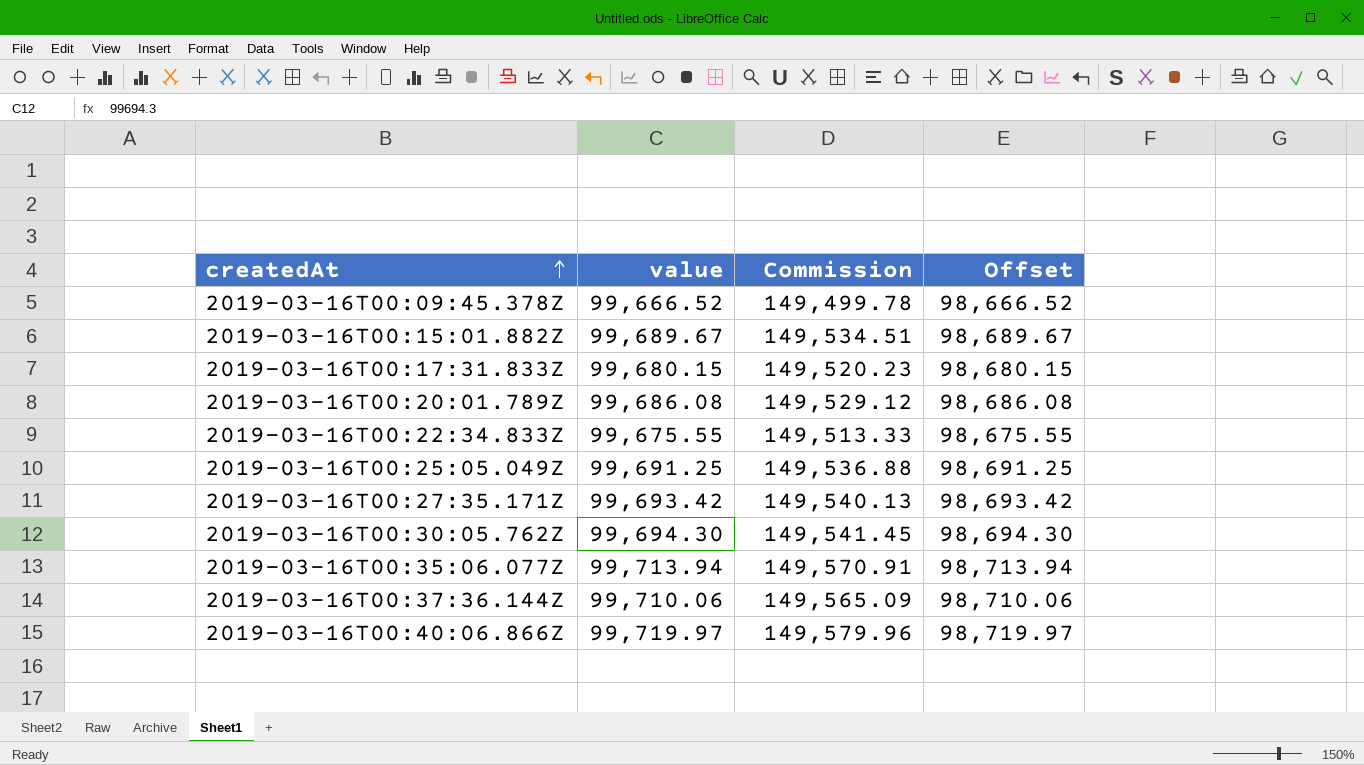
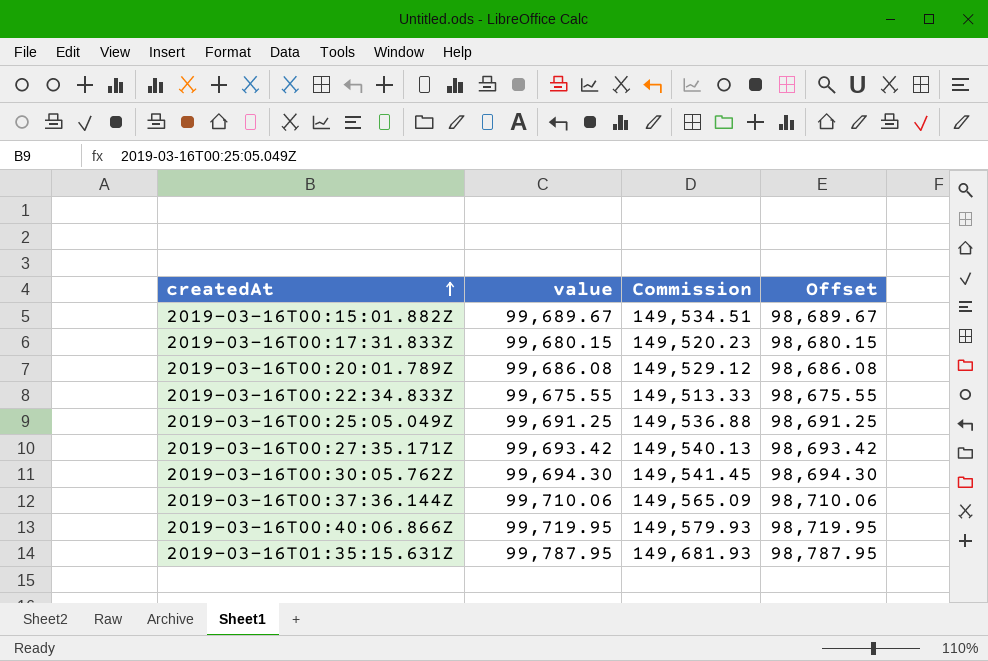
row 2019-03-16T00:09:45.378Z: 99,666.52 | 149,499.78 | 98,666.52 -> none
row 2019-03-16T00:35:06.077Z: 99,713.94 | 149,570.91 | 98,713.94 -> none
2019-03-16T00:40:06.866Z | value: 99,719.97 -> 99,719.95
2019-03-16T00:40:06.866Z | Commission: 149,579.96 -> 149,579.93
2019-03-16T00:40:06.866Z | Offset: 98,719.97 -> 98,719.95
row 2019-03-16T01:35:15.631Z: none -> 99,787.95 | 149,681.93 | 98,787.95

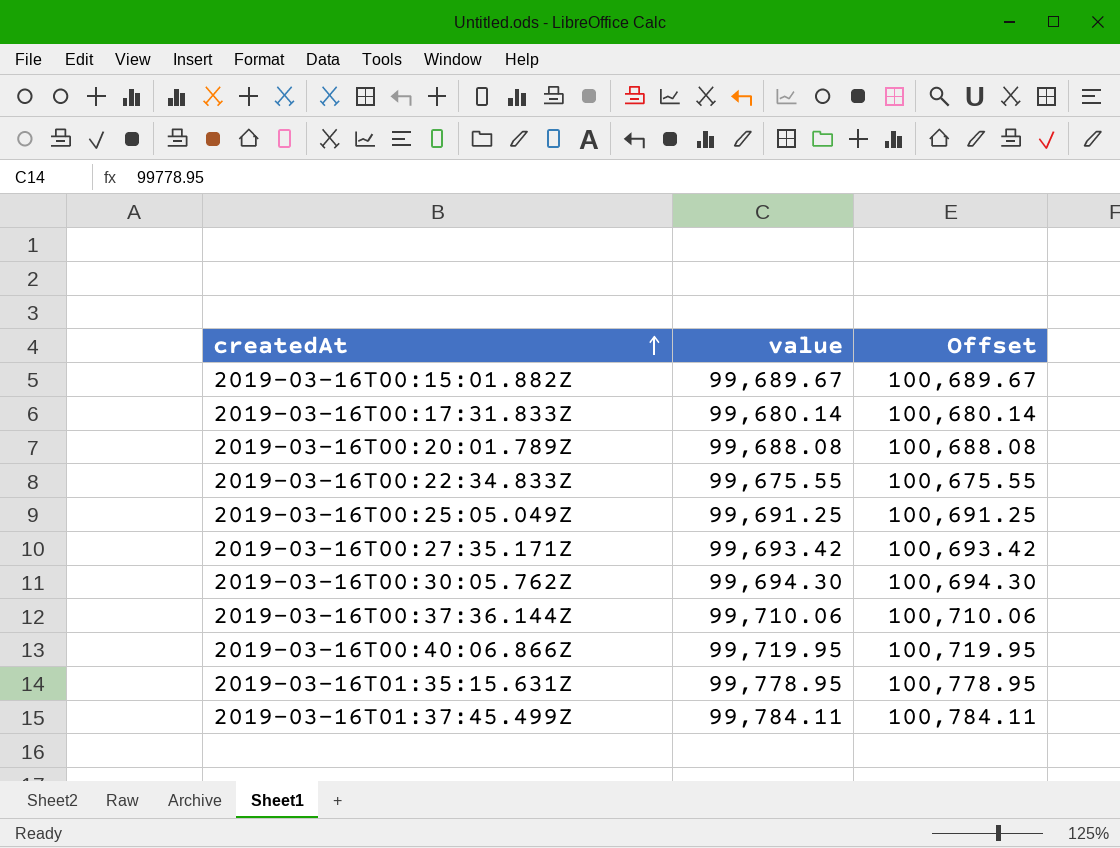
column Commission | formula: [value] * 1.5 -> none
column Offset | formula: [value] - 1000 -> [value] + 1000
2019-03-16T00:17:31.833Z | value: 99,680.15 -> 99,680.14
2019-03-16T00:20:01.789Z | value: 99,686.08 -> 99,688.08
2019-03-16T01:35:15.631Z | value: 99,787.95 -> 99,778.95
row 2019-03-16T01:37:45.499Z: none -> 99,784.11 | 100,784.11

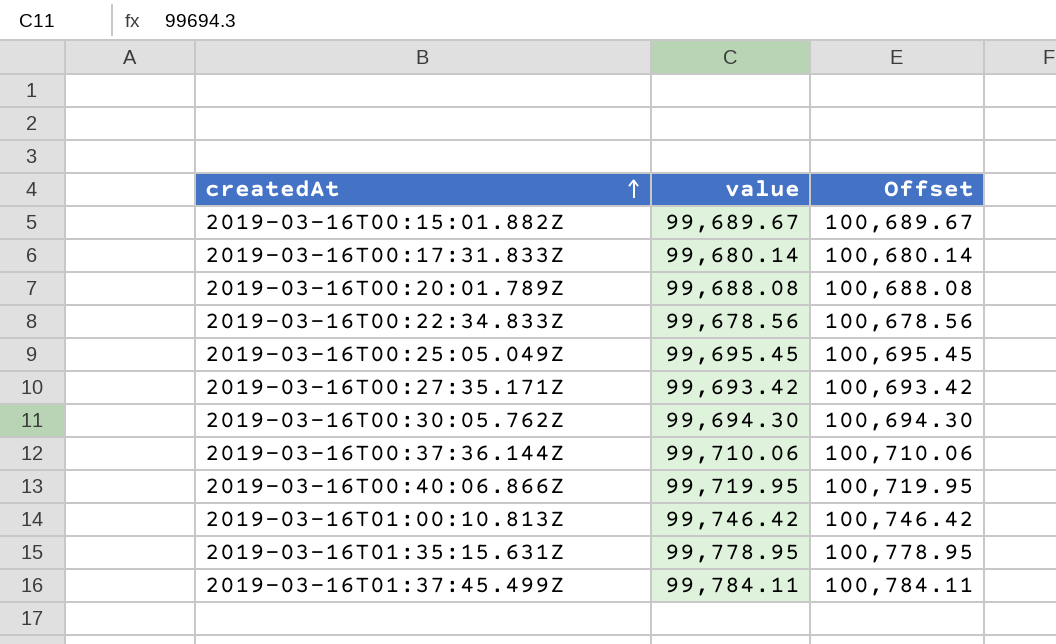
2019-03-16T00:22:34.833Z | value: 99,675.55 -> 99,678.56
2019-03-16T00:22:34.833Z | Offset: 100,675.55 -> 100,678.56
2019-03-16T00:25:05.049Z | value: 99,691.25 -> 99,695.45
2019-03-16T00:25:05.049Z | Offset: 100,691.25 -> 100,695.45
row 2019-03-16T01:00:10.813Z: none -> 99,746.42 | 100,746.42

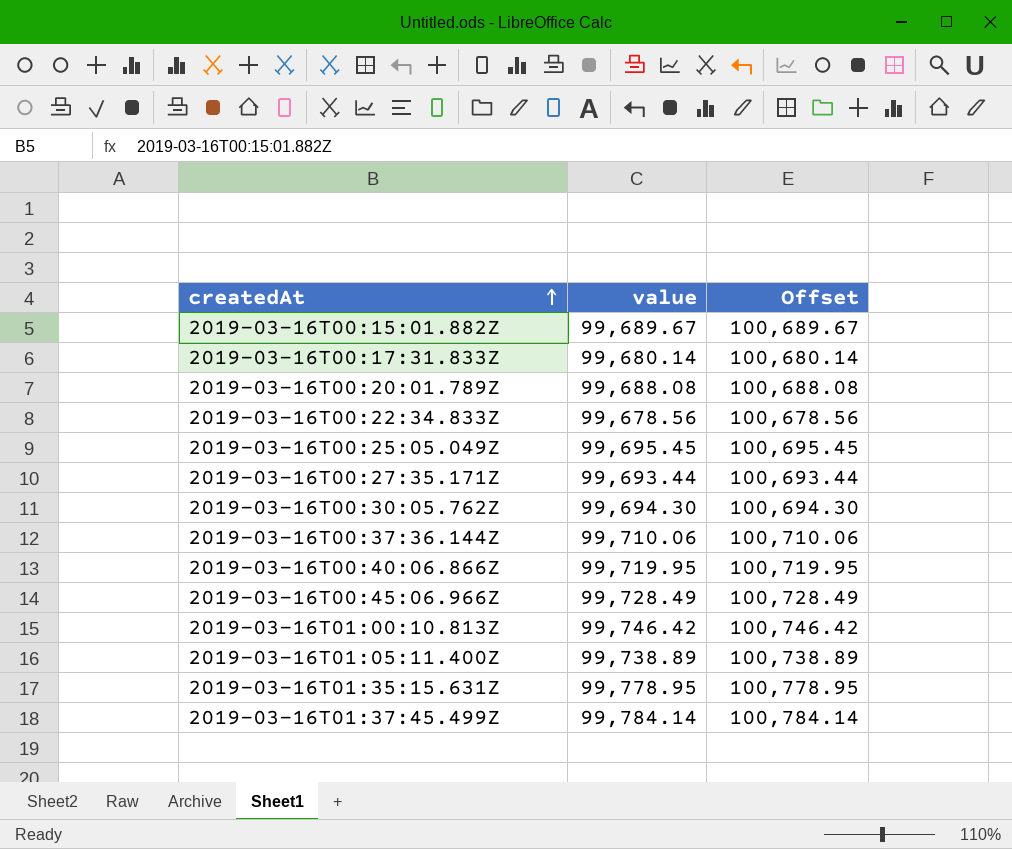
2019-03-16T00:27:35.171Z | value: 99,693.42 -> 99,693.44
2019-03-16T00:27:35.171Z | Offset: 100,693.42 -> 100,693.44
row 2019-03-16T00:45:06.966Z: none -> 99,728.49 | 100,728.49
row 2019-03-16T01:05:11.400Z: none -> 99,738.89 | 100,738.89
2019-03-16T01:37:45.499Z | value: 99,784.11 -> 99,784.14
2019-03-16T01:37:45.499Z | Offset: 100,784.11 -> 100,784.14

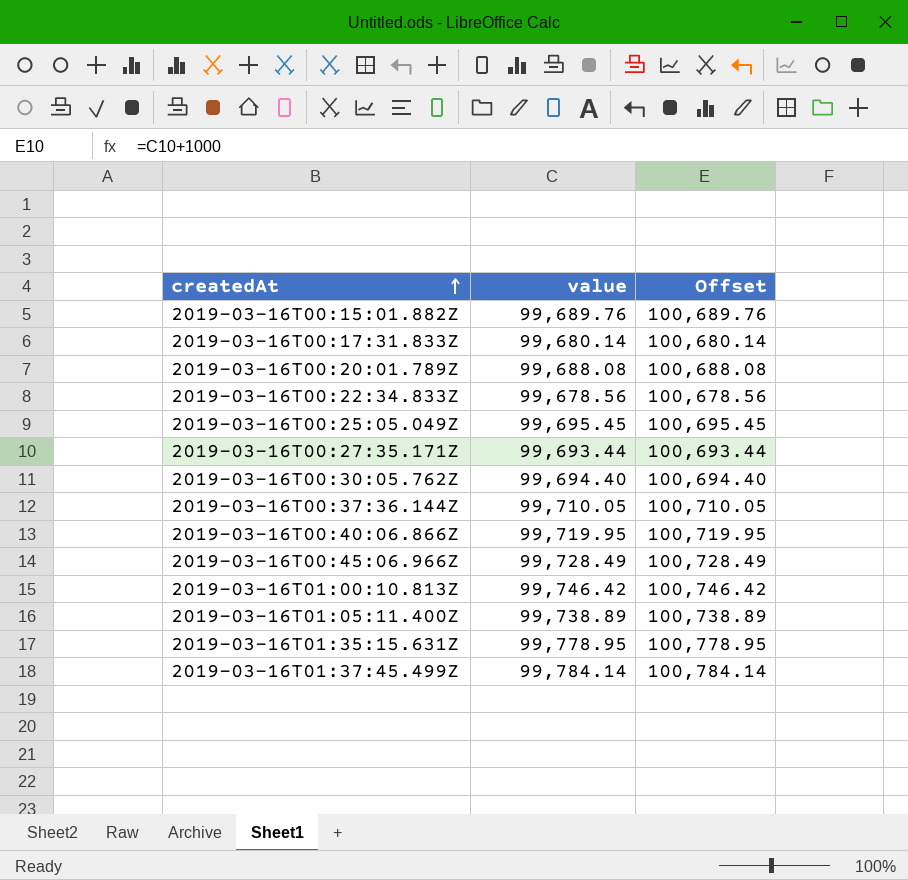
2019-03-16T00:15:01.882Z | value: 99,689.67 -> 99,689.76
2019-03-16T00:15:01.882Z | Offset: 100,689.67 -> 100,689.76
2019-03-16T00:30:05.762Z | value: 99,694.30 -> 99,694.40
2019-03-16T00:30:05.762Z | Offset: 100,694.30 -> 100,694.40
2019-03-16T00:37:36.144Z | value: 99,710.06 -> 99,710.05
2019-03-16T00:37:36.144Z | Offset: 100,710.06 -> 100,710.05

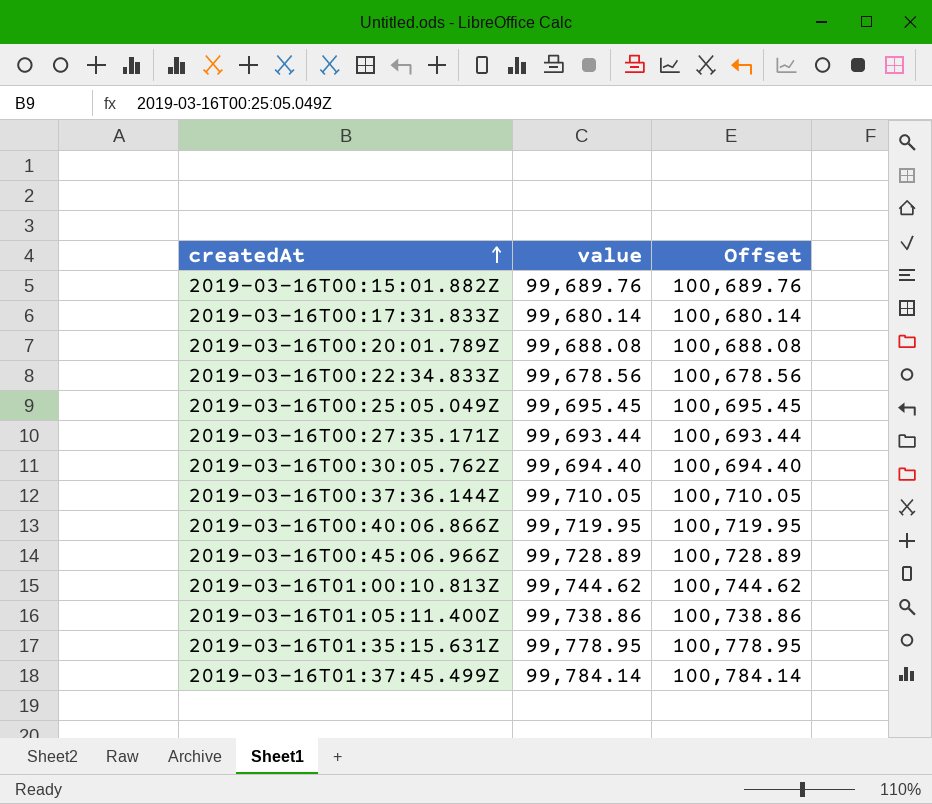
2019-03-16T00:45:06.966Z | value: 99,728.49 -> 99,728.89
2019-03-16T00:45:06.966Z | Offset: 100,728.49 -> 100,728.89
2019-03-16T01:00:10.813Z | value: 99,746.42 -> 99,744.62
2019-03-16T01:00:10.813Z | Offset: 100,746.42 -> 100,744.62
2019-03-16T01:05:11.400Z | value: 99,738.89 -> 99,738.86
2019-03-16T01:05:11.400Z | Offset: 100,738.89 -> 100,738.86

